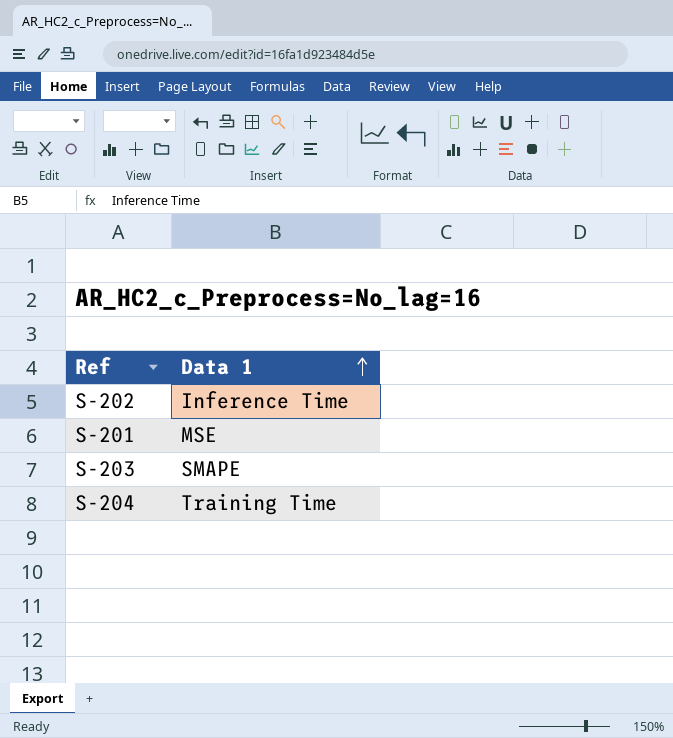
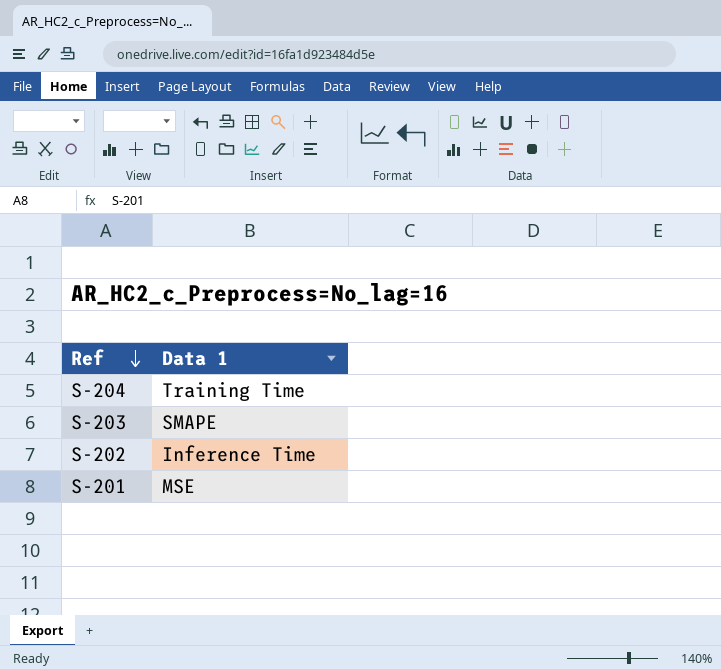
row order: Data 1 ascending -> Ref descending

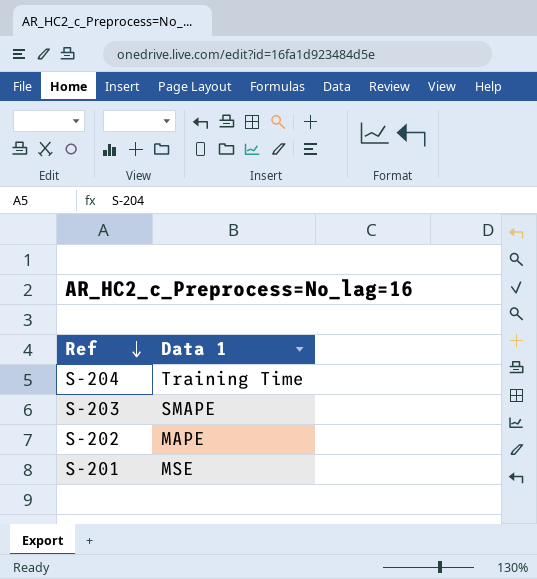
S-202 | Data 1: Inference Time -> MAPE

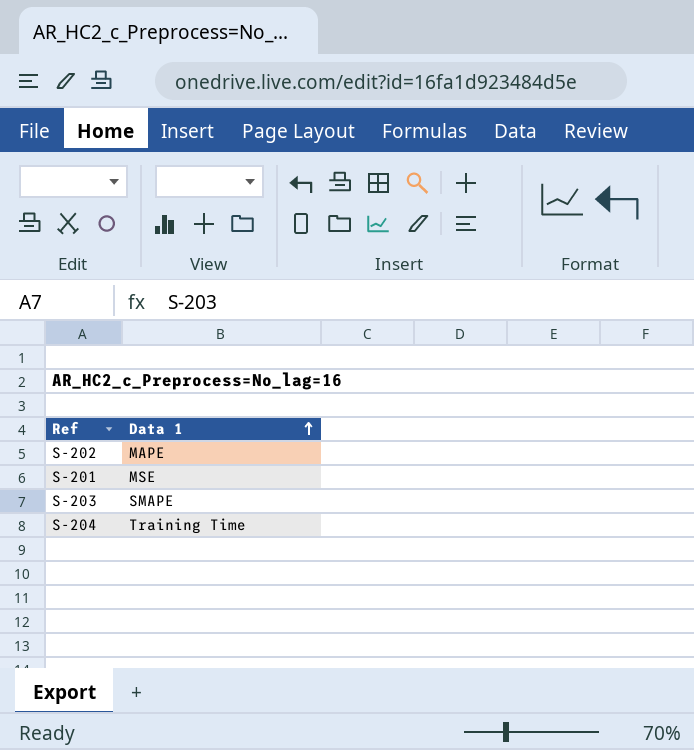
row order: Ref descending -> Data 1 ascending

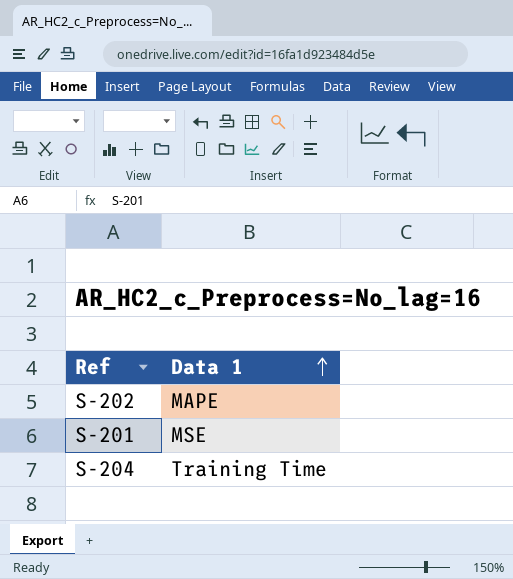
row S-203: SMAPE -> none

